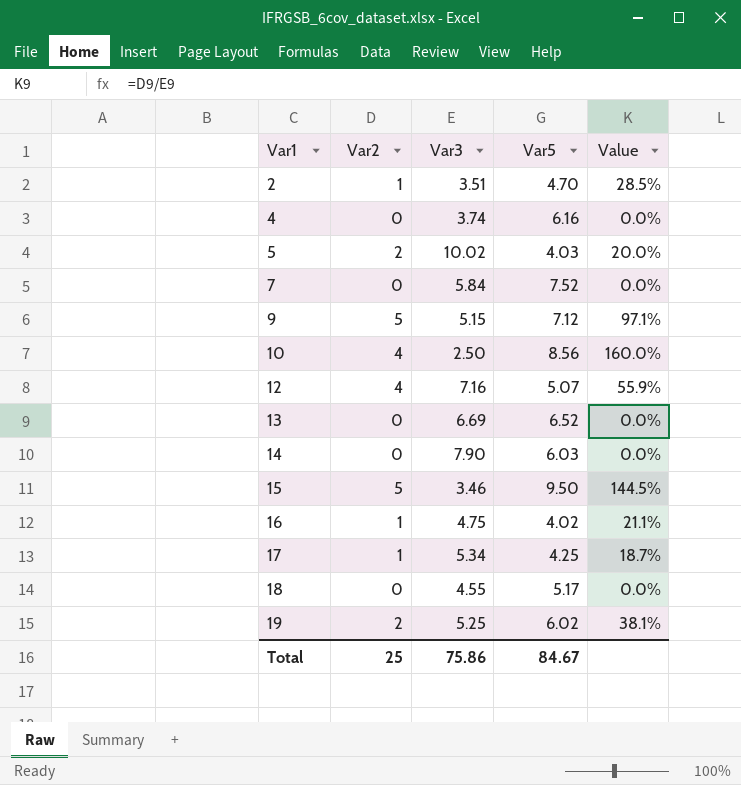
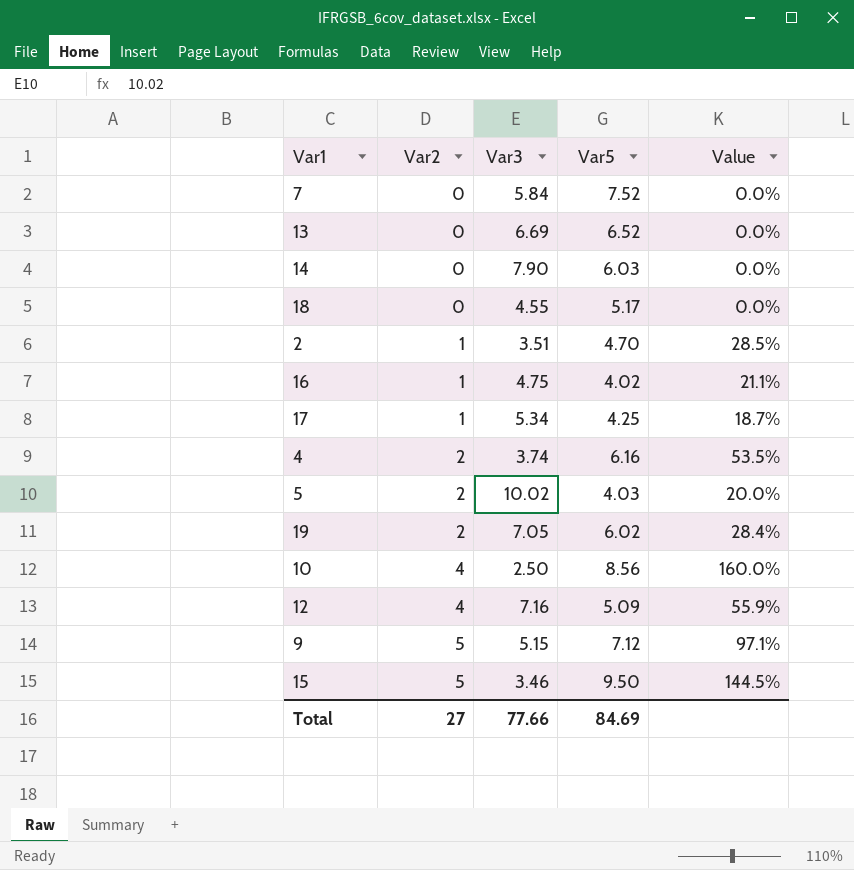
row order: Var1 ascending -> Var2 ascending
4 | Var2: 0 -> 2
4 | Value: 0.0% -> 53.5%
19 | Var3: 5.25 -> 7.05
19 | Value: 38.1% -> 28.4%
12 | Var5: 5.07 -> 5.09
Total | Var2: 25 -> 27
Total | Var3: 75.86 -> 77.66
Total | Var5: 84.67 -> 84.69

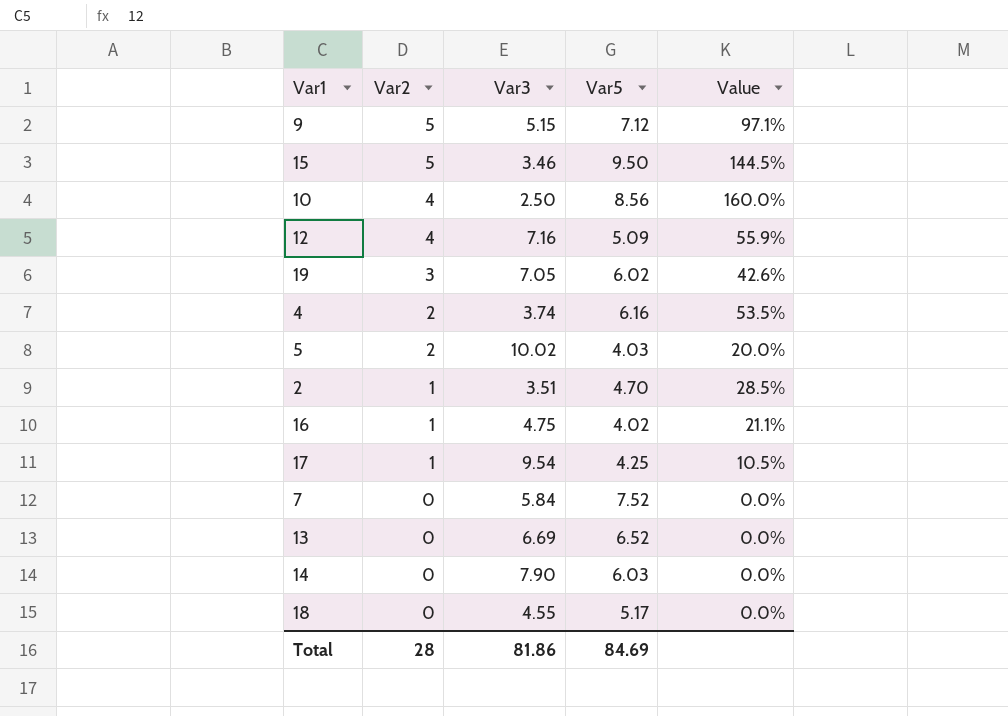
row order: Var2 ascending -> Var2 descending
19 | Var2: 2 -> 3
19 | Value: 28.4% -> 42.6%
17 | Var3: 5.34 -> 9.54
17 | Value: 18.7% -> 10.5%
Total | Var2: 27 -> 28
Total | Var3: 77.66 -> 81.86

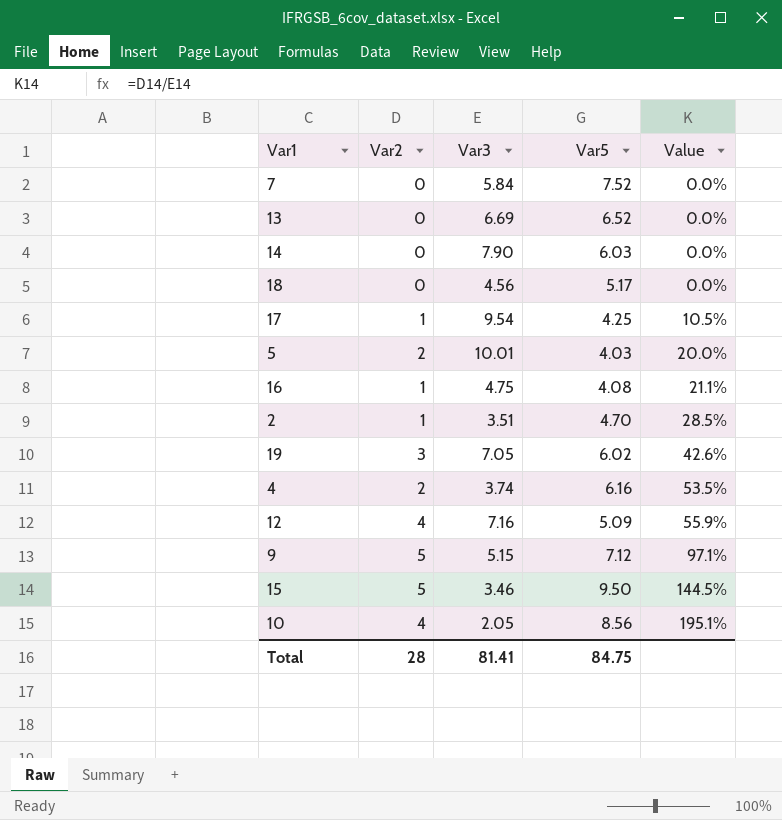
row order: Var2 descending -> Value ascending
18 | Var3: 4.55 -> 4.56
5 | Var3: 10.02 -> 10.01
16 | Var5: 4.02 -> 4.08
10 | Var3: 2.50 -> 2.05
10 | Value: 160.0% -> 195.1%
Total | Var3: 81.86 -> 81.41
Total | Var5: 84.69 -> 84.75

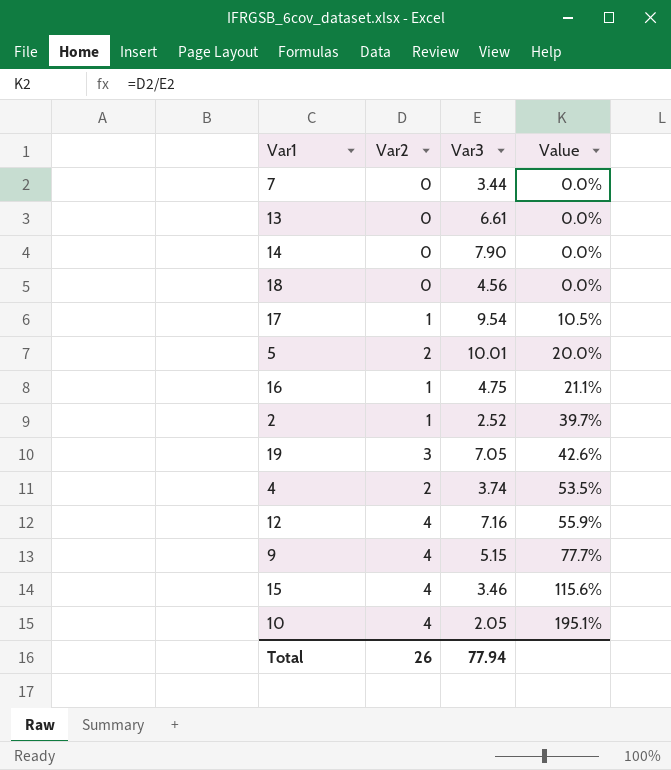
column Var5 | position: 4 -> none
7 | Var3: 5.84 -> 3.44
13 | Var3: 6.69 -> 6.61
2 | Var3: 3.51 -> 2.52
2 | Value: 28.5% -> 39.7%
9 | Var2: 5 -> 4
9 | Value: 97.1% -> 77.7%
15 | Var2: 5 -> 4
15 | Value: 144.5% -> 115.6%
Total | Var2: 28 -> 26
Total | Var3: 81.41 -> 77.94

